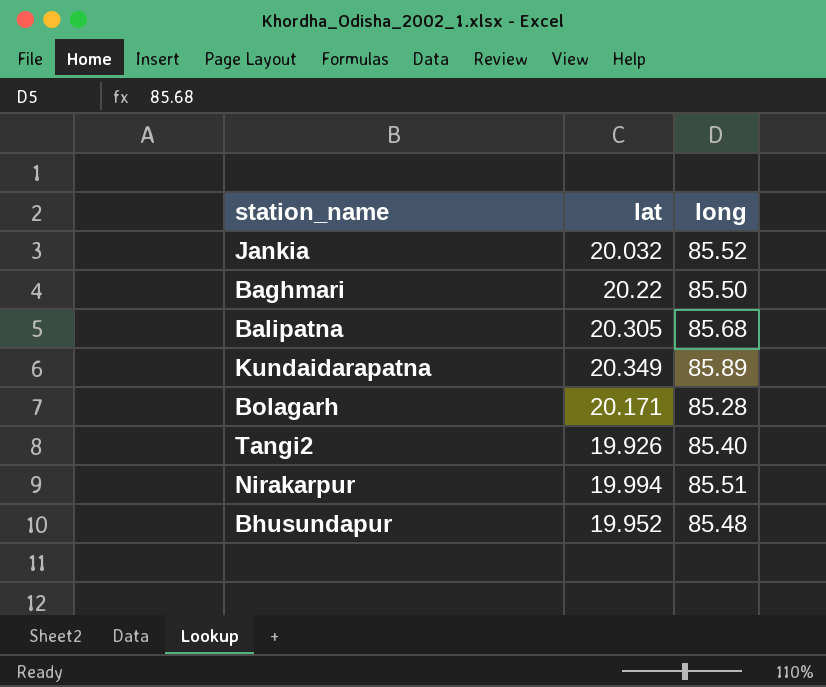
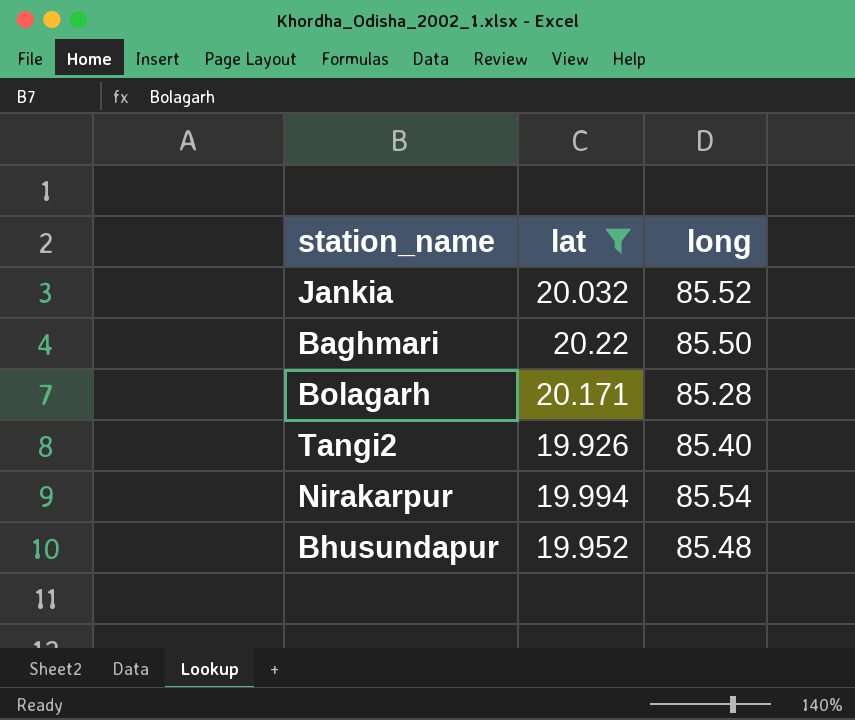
filter: none -> lat <= 20.22
Nirakarpur | long: 85.51 -> 85.54

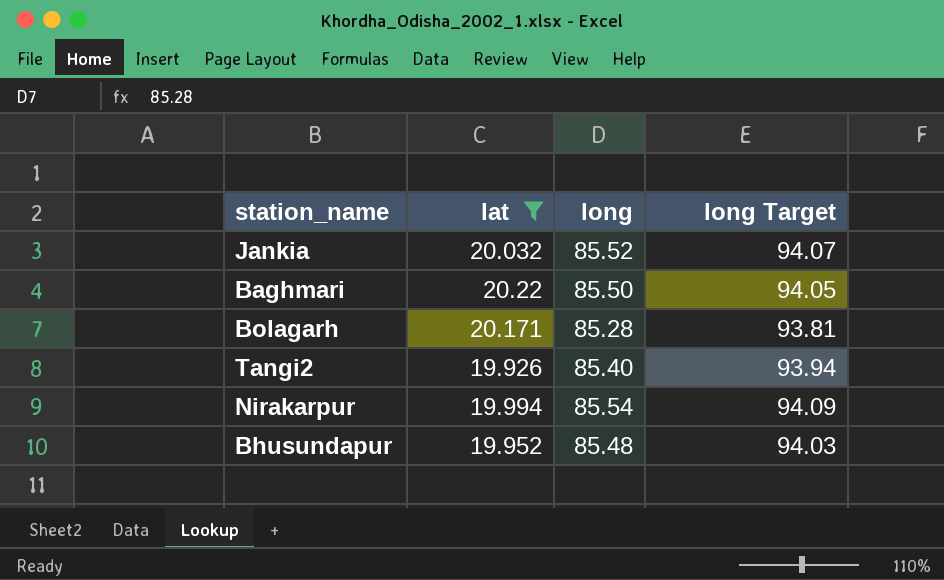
column long Target | formula: none -> [long] * 1.1

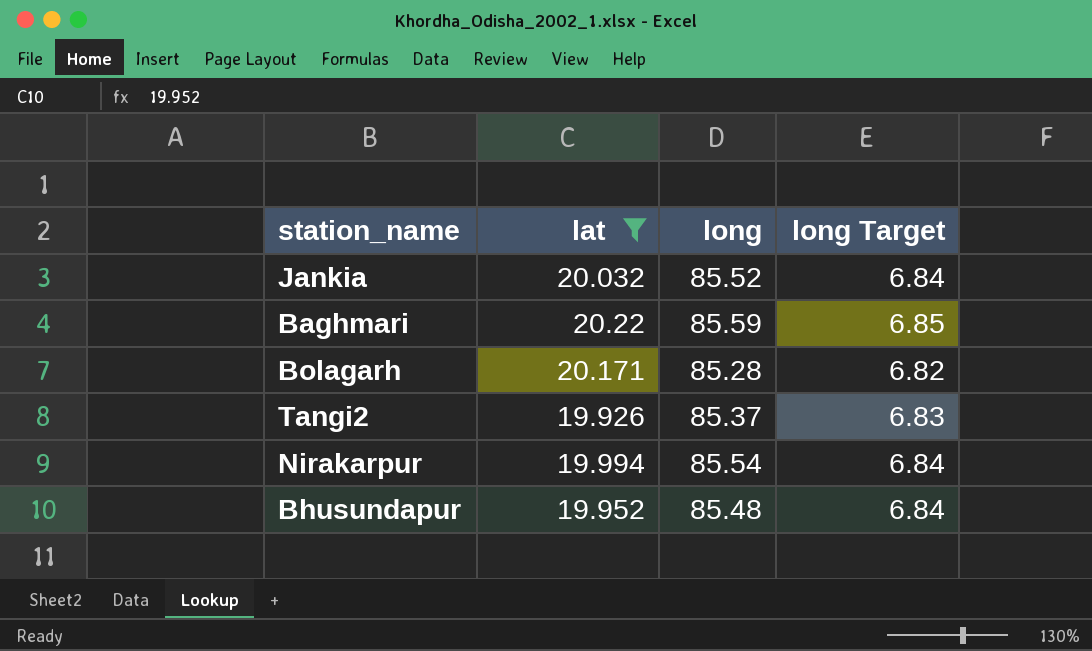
column long Target | formula: [long] * 1.1 -> [long] * 0.08
Baghmari | long: 85.50 -> 85.59
Tangi2 | long: 85.40 -> 85.37

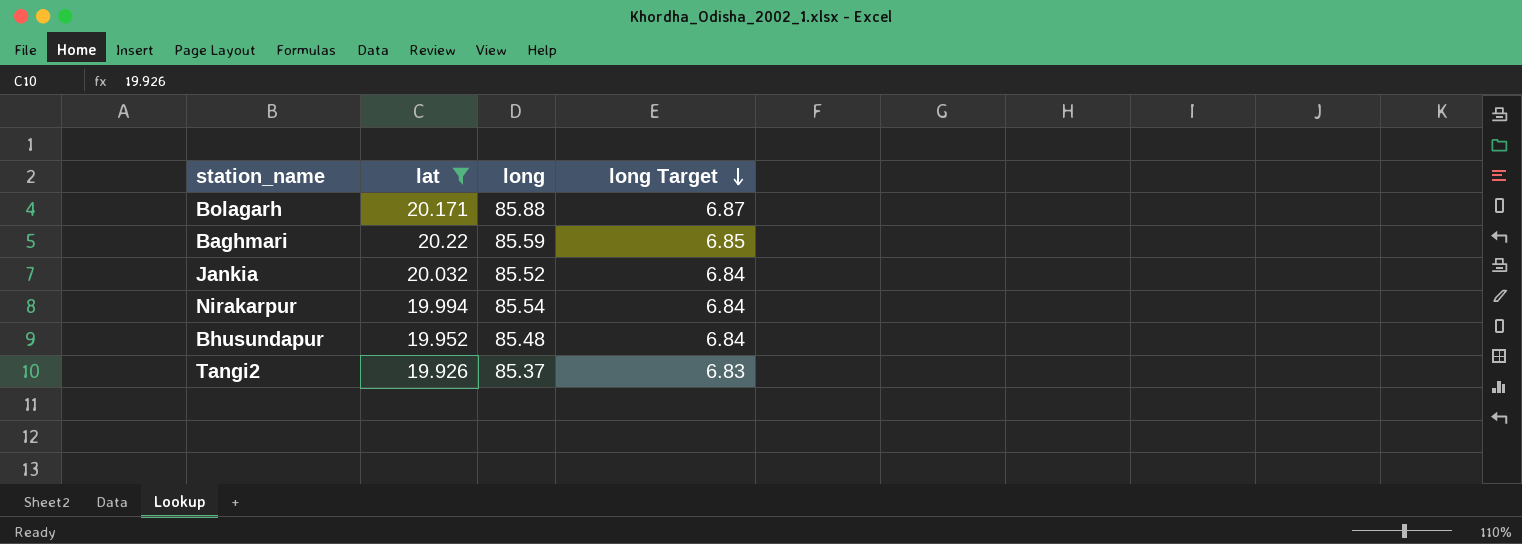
row order: none -> long Target descending
Bolagarh | long: 85.28 -> 85.88
Bolagarh | long Target: 6.82 -> 6.87

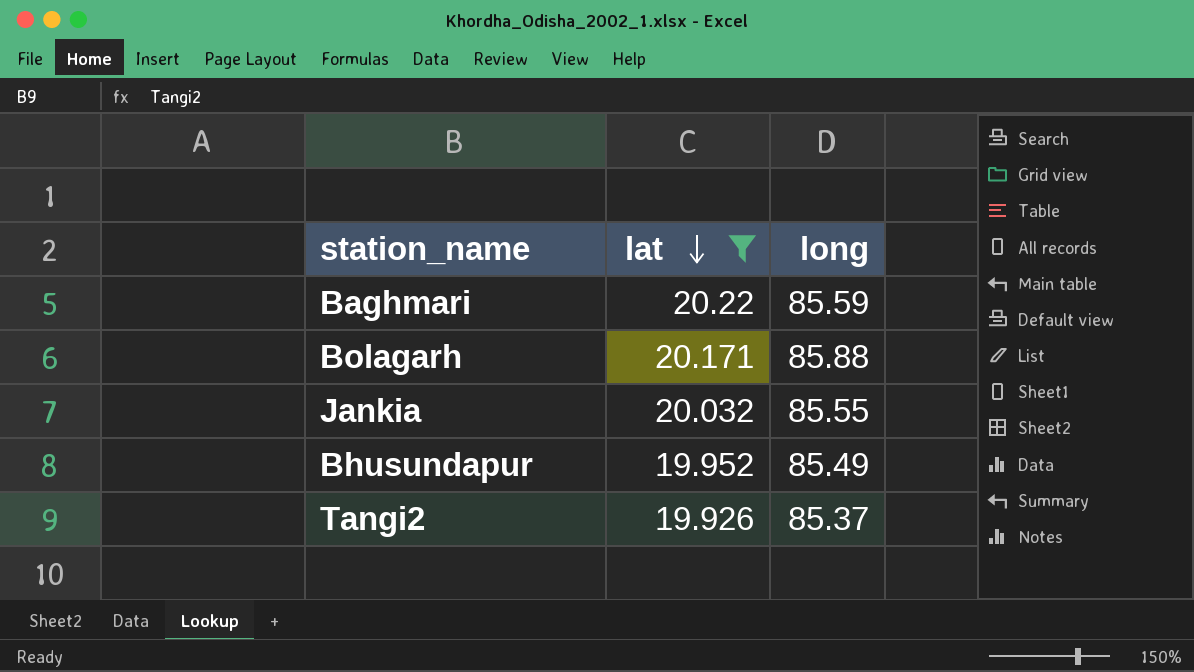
row order: long Target descending -> lat descending
column long Target | formula: [long] * 0.08 -> none
row Nirakarpur: 19.994 | 85.54 | 6.84 -> none
Jankia | long: 85.52 -> 85.55
Bhusundapur | long: 85.48 -> 85.49

